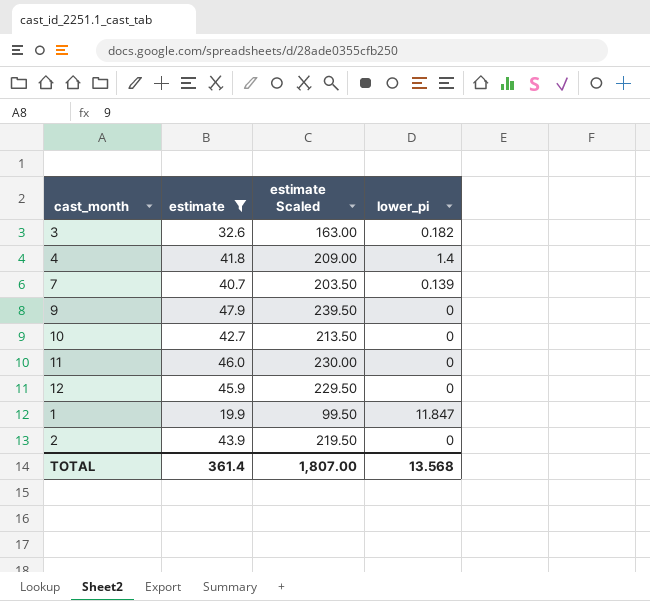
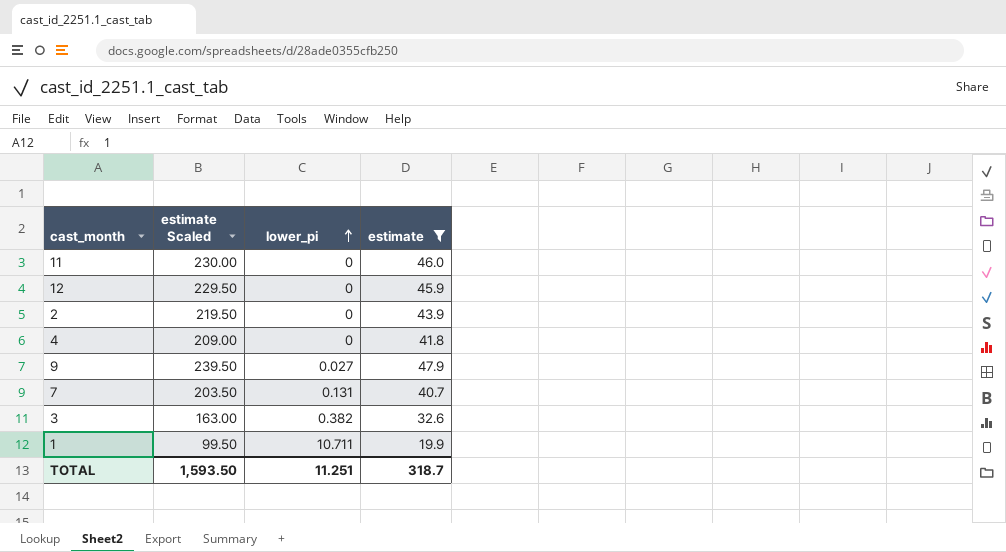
row order: none -> lower_pi ascending
column estimate | position: 2 -> 4
row 10: 42.7 | 213.50 | 0 -> none
4 | lower_pi: 1.4 -> 0
9 | lower_pi: 0 -> 0.027
7 | lower_pi: 0.139 -> 0.131
3 | lower_pi: 0.182 -> 0.382
1 | lower_pi: 11.847 -> 10.711
TOTAL | estimate Scaled: 1,807.00 -> 1,593.50
TOTAL | lower_pi: 13.568 -> 11.251
TOTAL | estimate: 361.4 -> 318.7

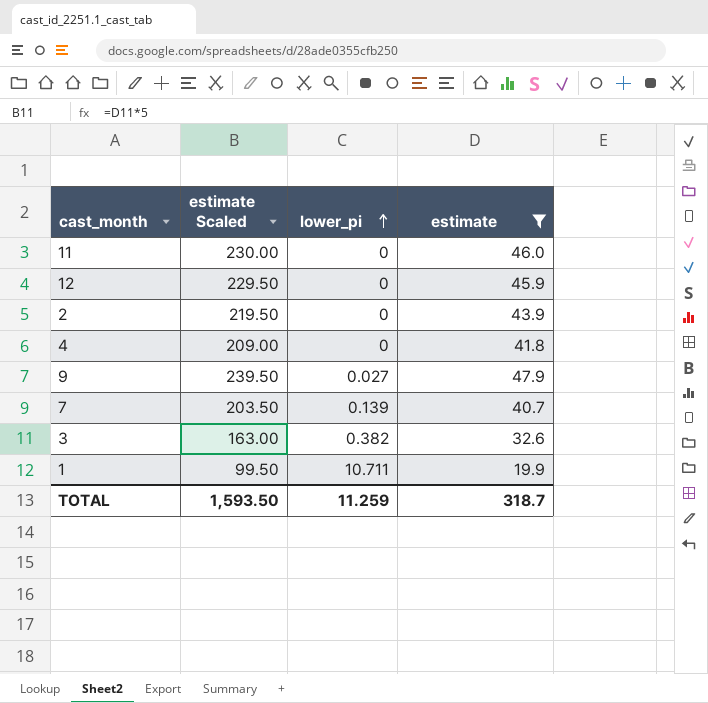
7 | lower_pi: 0.131 -> 0.139
TOTAL | lower_pi: 11.251 -> 11.259

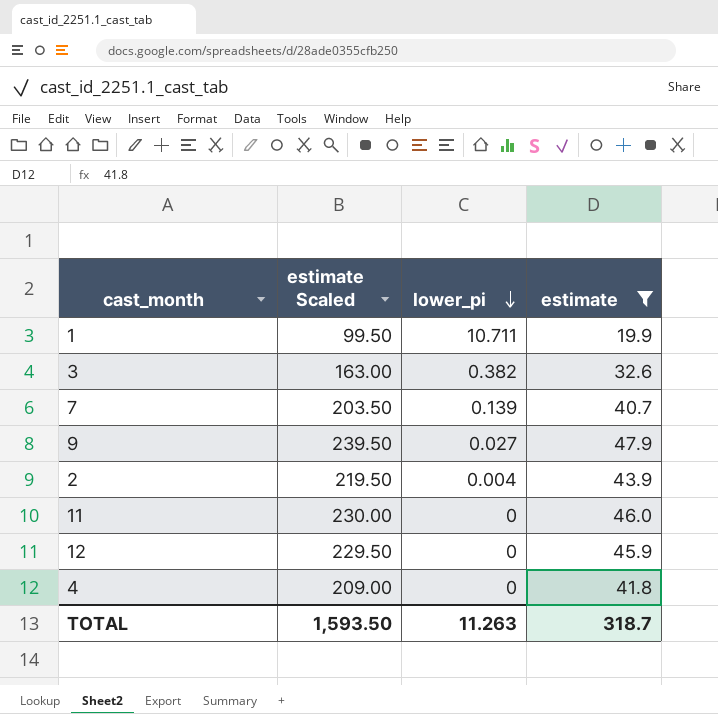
row order: lower_pi ascending -> lower_pi descending
2 | lower_pi: 0 -> 0.004
TOTAL | lower_pi: 11.259 -> 11.263

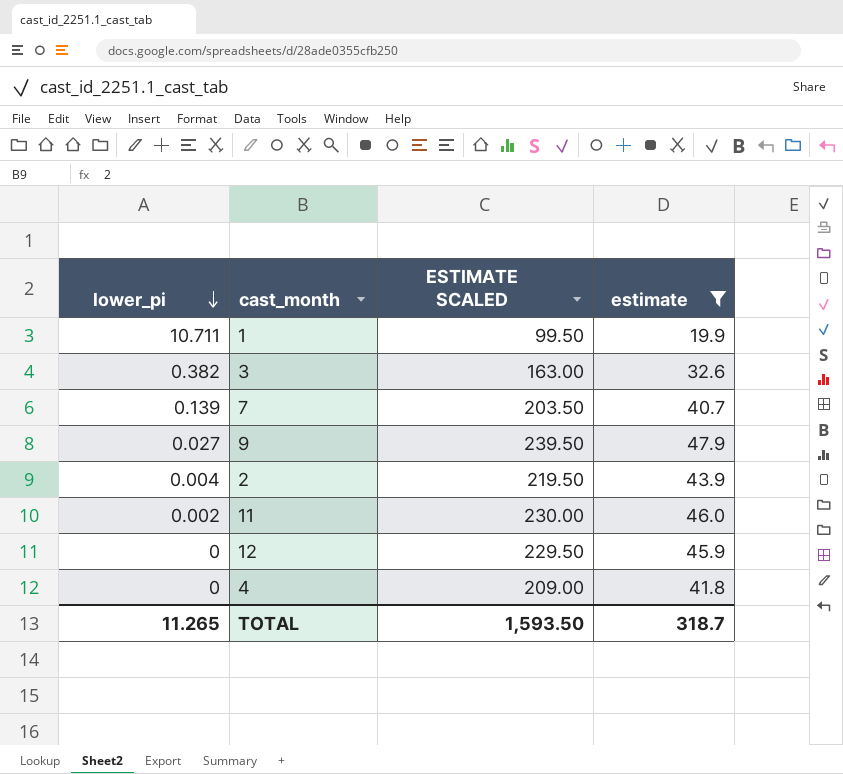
column lower_pi | position: 3 -> 1
column name: estimate Scaled -> ESTIMATE SCALED
11 | lower_pi: 0 -> 0.002
TOTAL | lower_pi: 11.263 -> 11.265

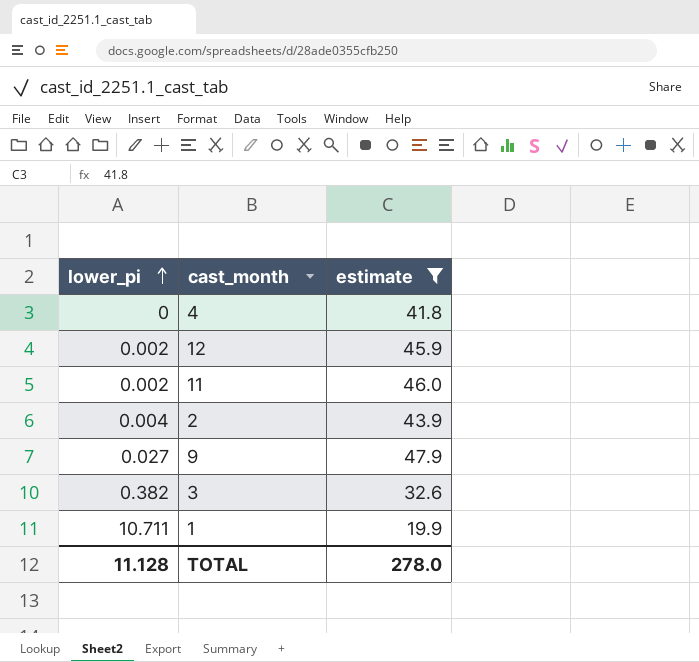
row order: lower_pi descending -> lower_pi ascending
column ESTIMATE SCALED | formula: [estimate] * 5 -> none
row 7: 0.139 | 203.50 | 40.7 -> none
12 | lower_pi: 0 -> 0.002
TOTAL | lower_pi: 11.265 -> 11.128
TOTAL | estimate: 318.7 -> 278.0

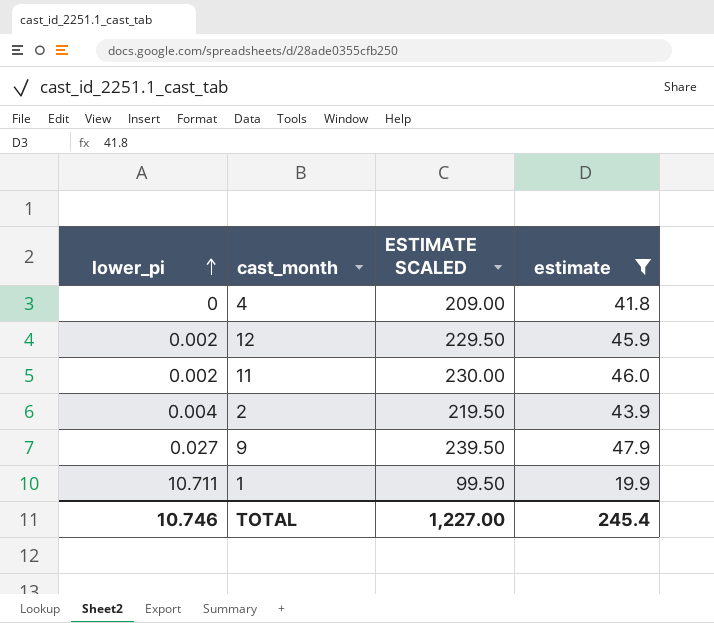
column ESTIMATE SCALED | formula: none -> [estimate] * 5
row 3: 0.382 | 32.6 -> none
TOTAL | lower_pi: 11.128 -> 10.746
TOTAL | estimate: 278.0 -> 245.4

